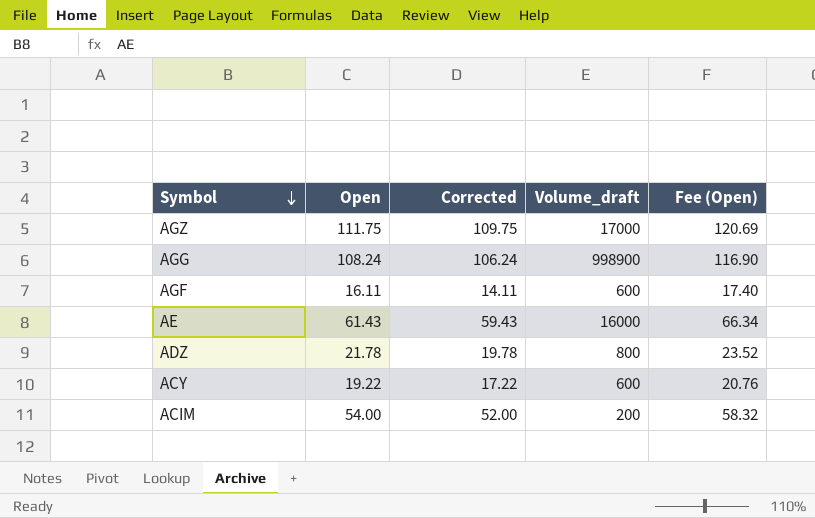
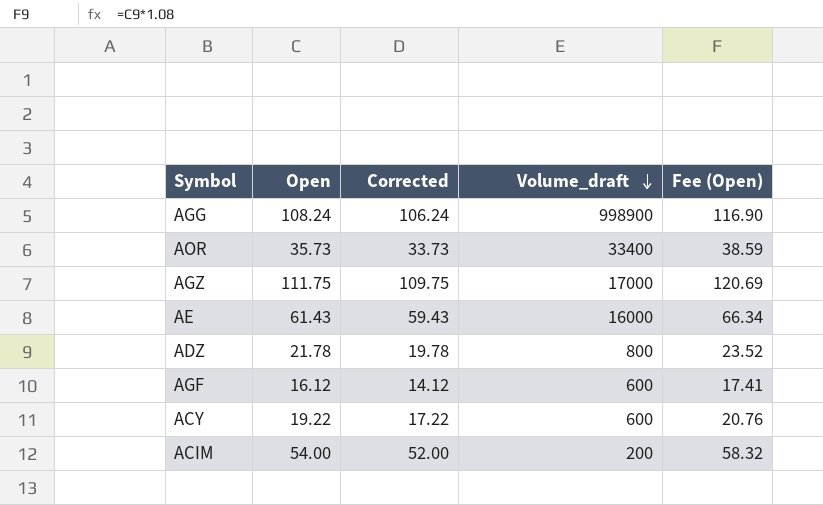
row order: Symbol descending -> Volume_draft descending
row AOR: none -> 35.73 | 33.73 | 33400 | 38.59
AGF | Open: 16.11 -> 16.12
AGF | Corrected: 14.11 -> 14.12
AGF | Fee (Open): 17.40 -> 17.41

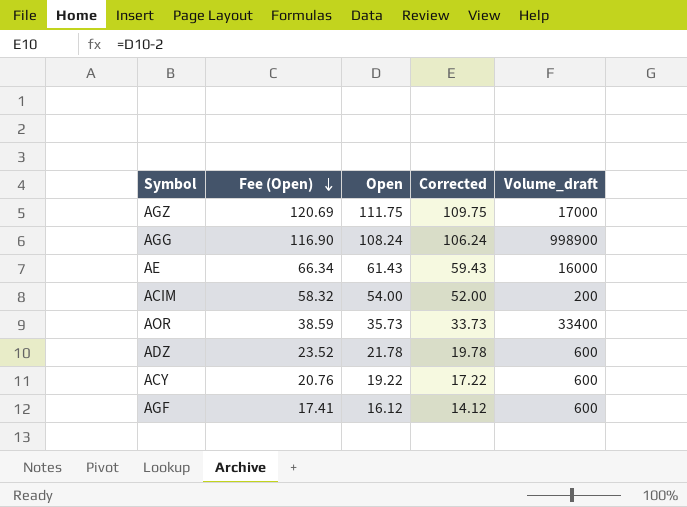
row order: Volume_draft descending -> Fee (Open) descending
column Fee (Open) | position: 5 -> 2
ADZ | Volume_draft: 800 -> 600

